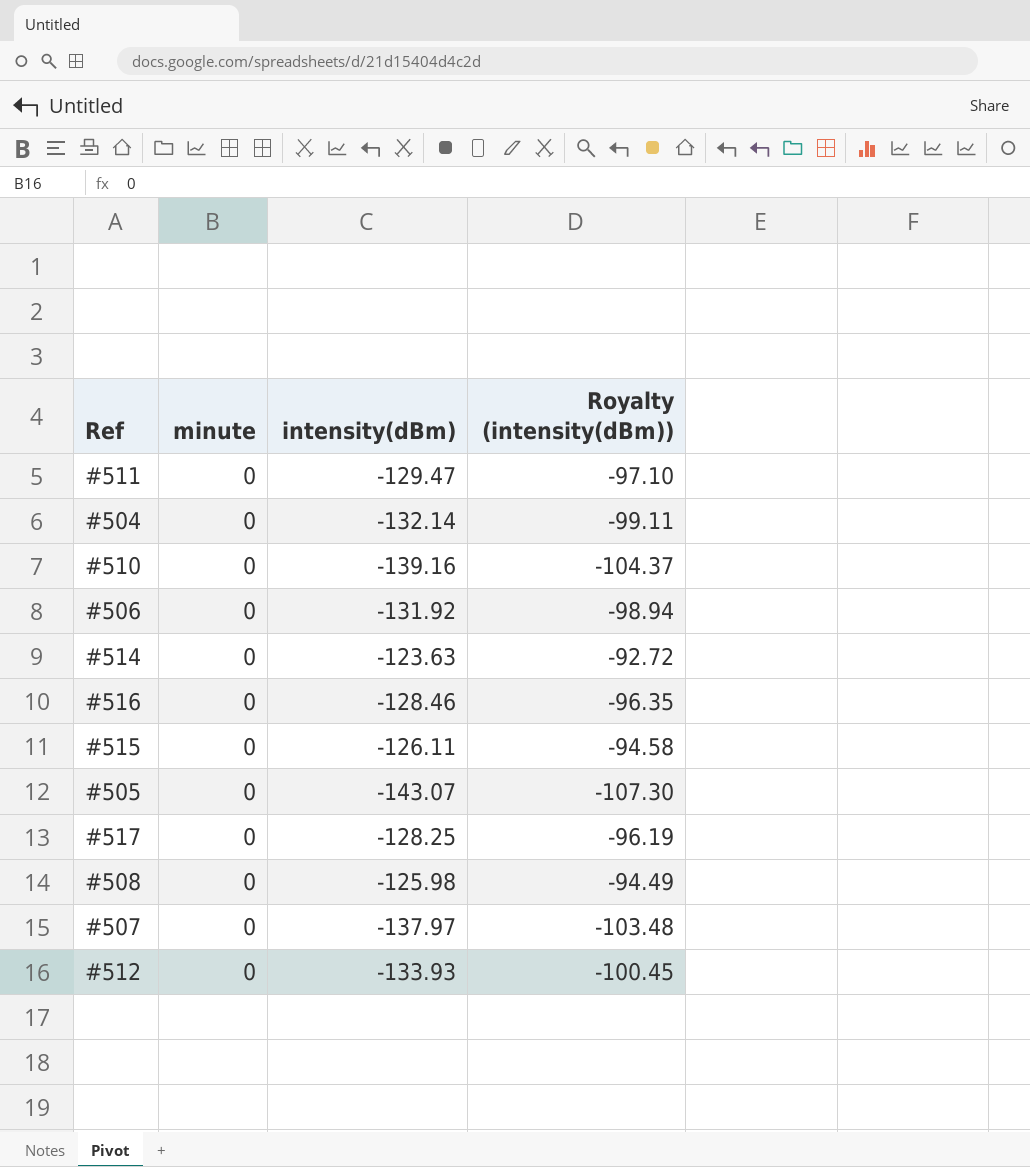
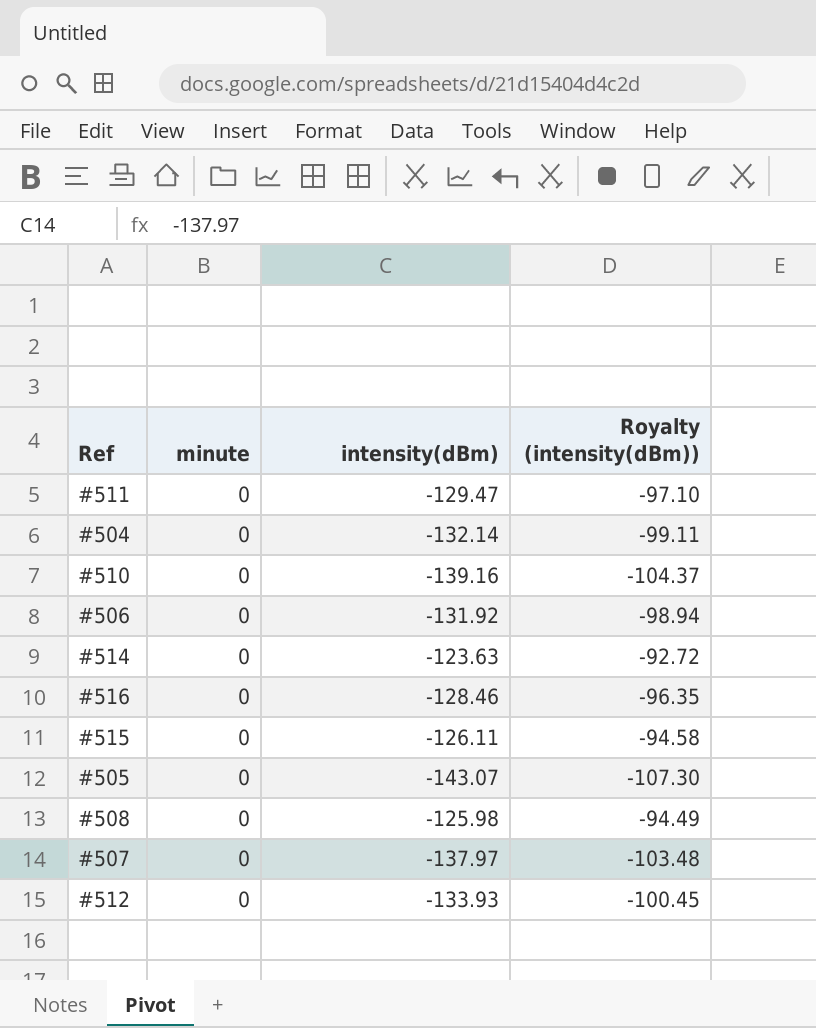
row #517: 0 | -128.25 | -96.19 -> none

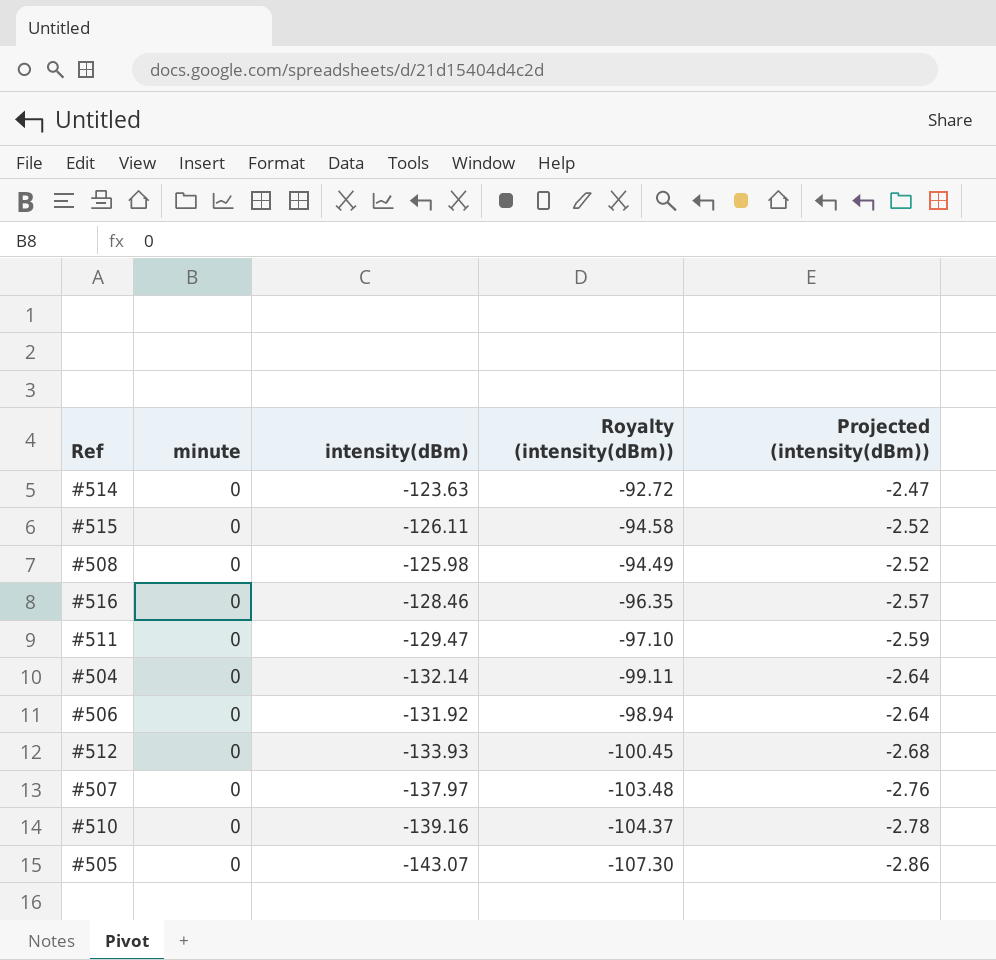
row order: none -> Projected (intensity(dBm)) descending
column Projected (intensity(dBm)) | formula: none -> [intensity(dBm)] * 0.02

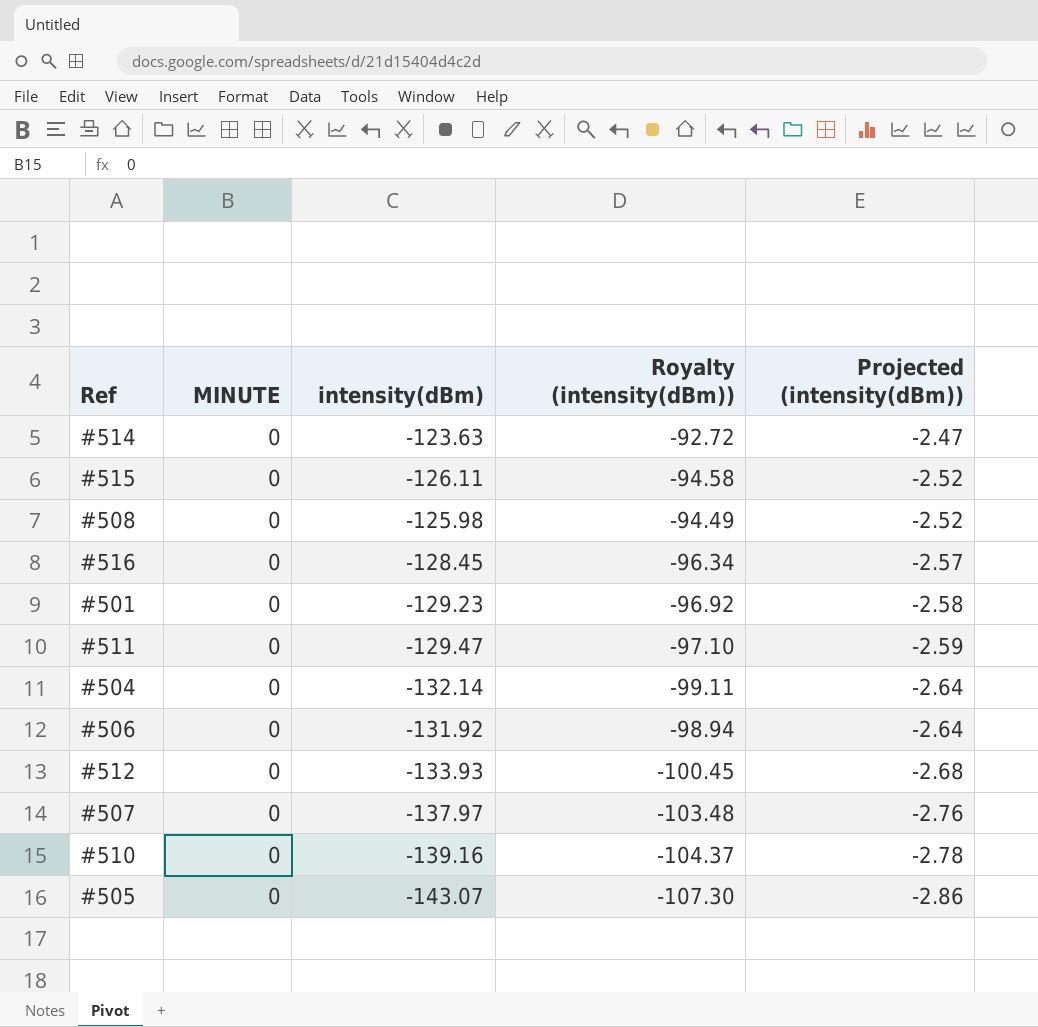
column name: minute -> MINUTE
#516 | intensity(dBm): -128.46 -> -128.45
#516 | Royalty (intensity(dBm)): -96.35 -> -96.34
row #501: none -> 0 | -129.23 | -96.92 | -2.58

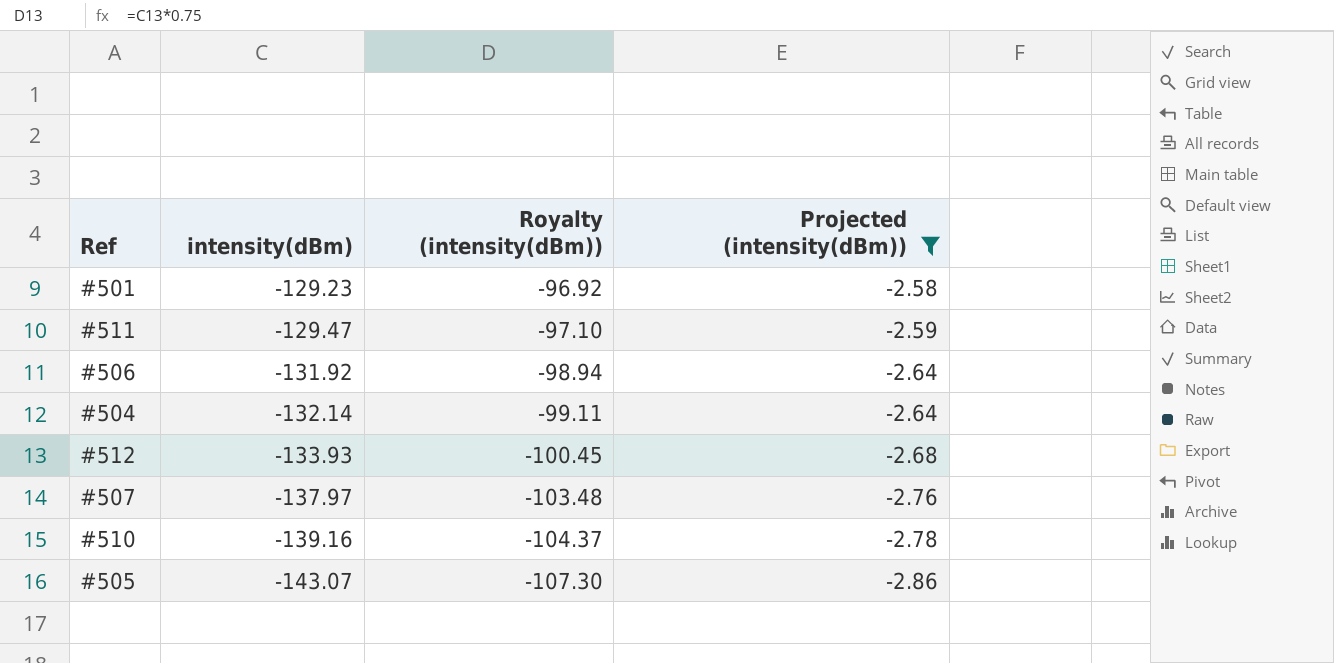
filter: none -> Projected (intensity(dBm)) <= -2.58
row order: Projected (intensity(dBm)) descending -> intensity(dBm) descending
column MINUTE | position: 2 -> none

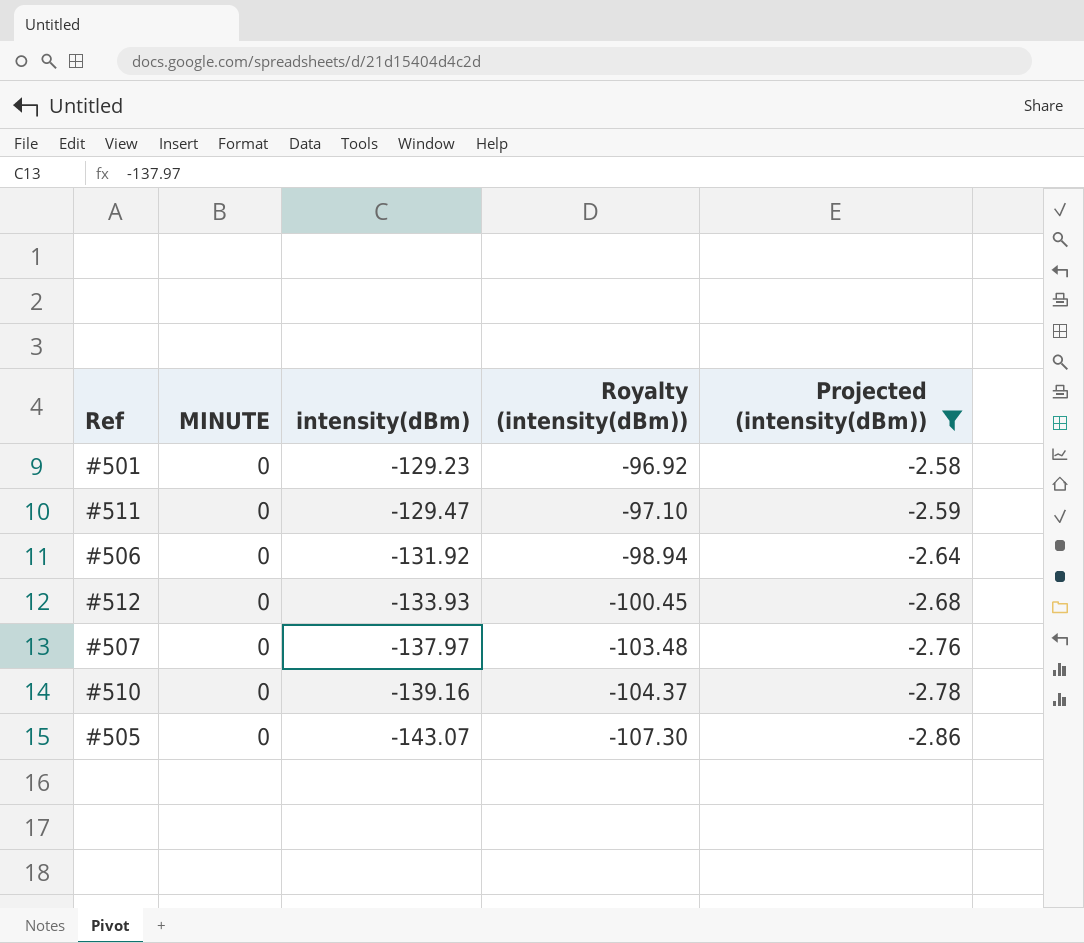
column MINUTE | position: none -> 2
row #504: -132.14 | -99.11 | -2.64 -> none

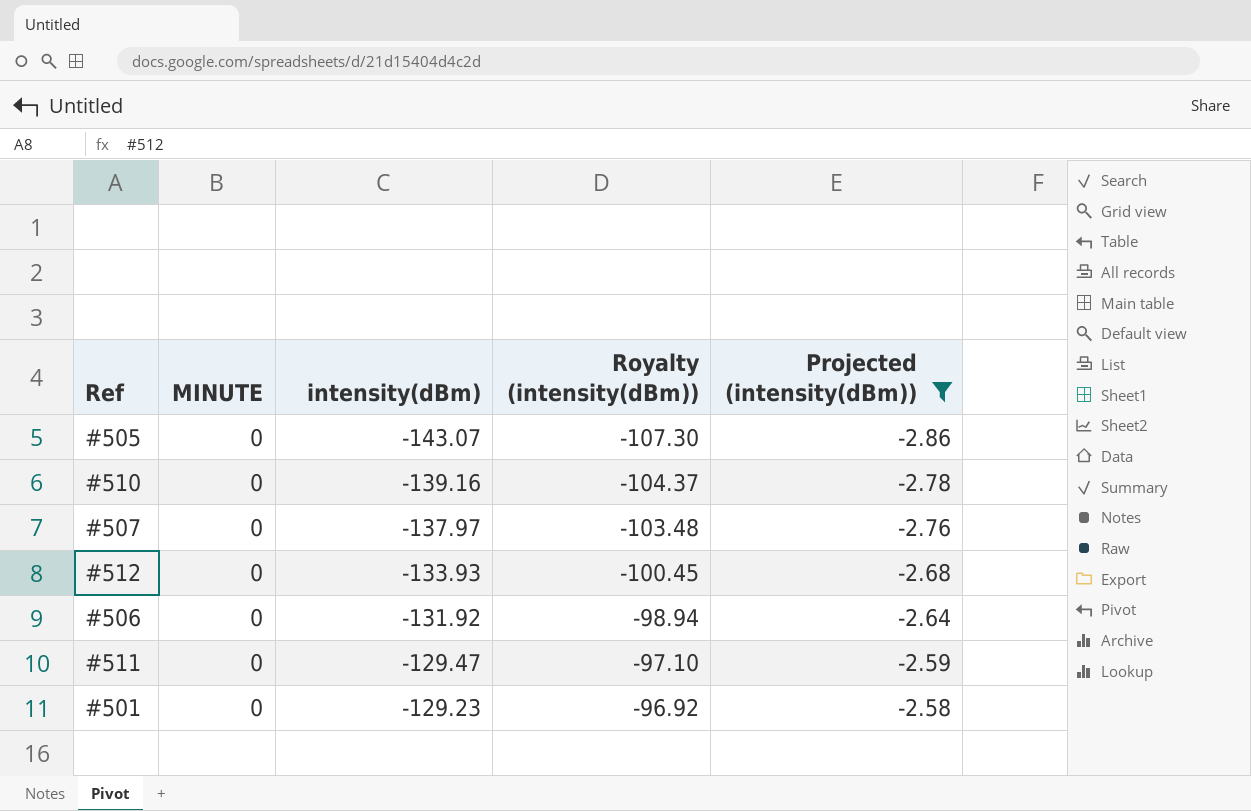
row order: intensity(dBm) descending -> intensity(dBm) ascending

